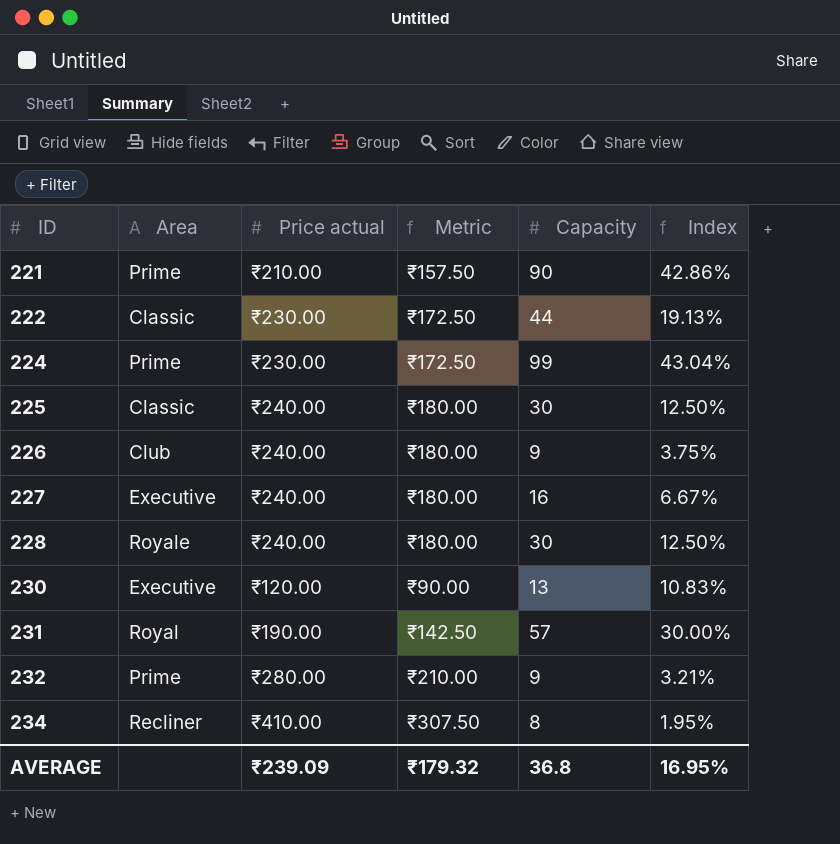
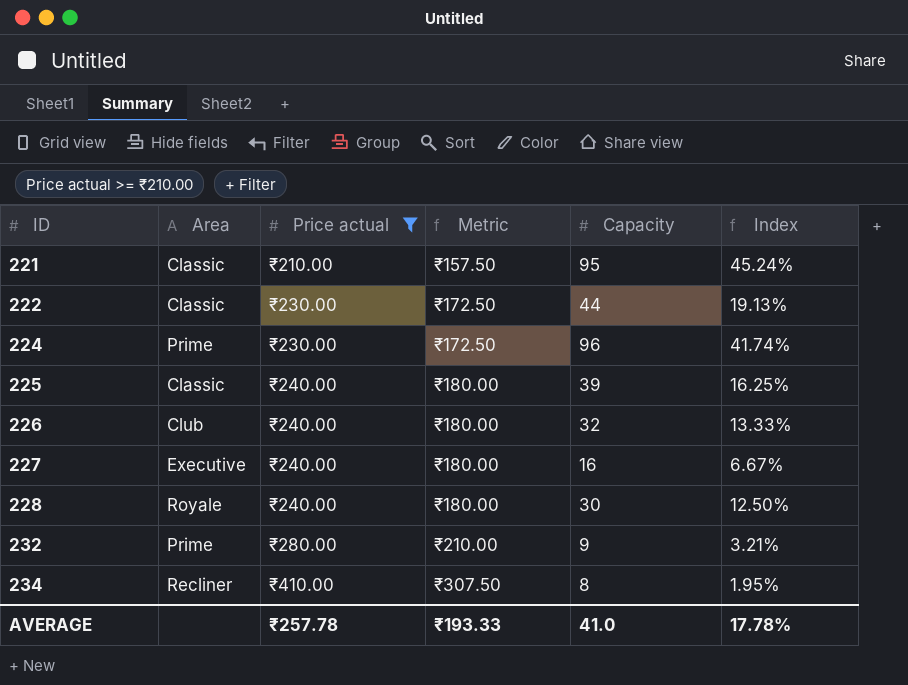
filter: none -> Price actual >= ₹210.00
221 | Area: Prime -> Classic
221 | Capacity: 90 -> 95
221 | Index: 42.86% -> 45.24%
224 | Capacity: 99 -> 96
224 | Index: 43.04% -> 41.74%
225 | Capacity: 30 -> 39
225 | Index: 12.50% -> 16.25%
226 | Capacity: 9 -> 32
226 | Index: 3.75% -> 13.33%
AVERAGE | Price actual: ₹239.09 -> ₹257.78
AVERAGE | Metric: ₹179.32 -> ₹193.33
AVERAGE | Capacity: 36.8 -> 41.0
AVERAGE | Index: 16.95% -> 17.78%

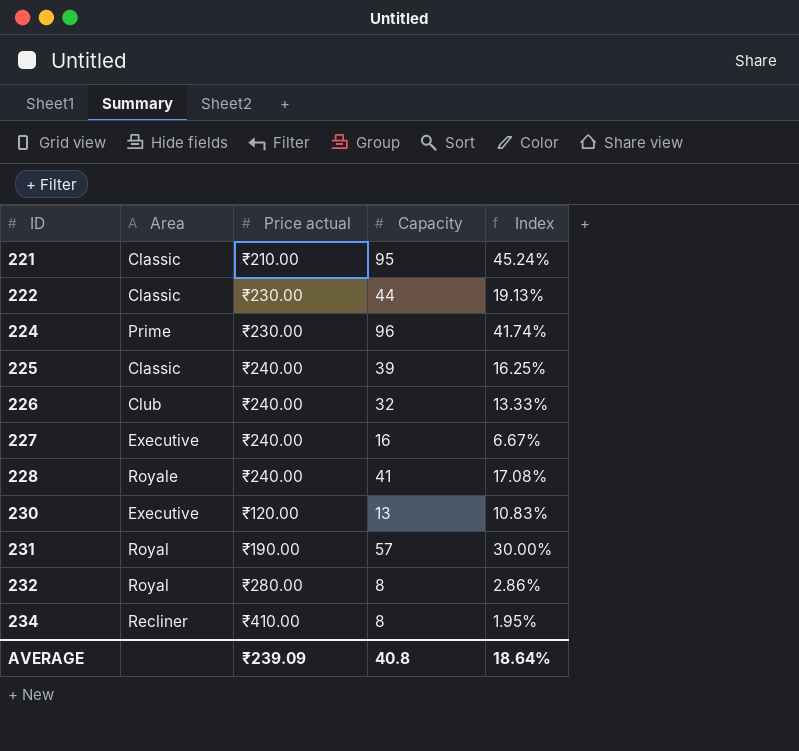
filter: Price actual >= ₹210.00 -> none
column Metric | formula: [Price actual] * 0.75 -> none
228 | Capacity: 30 -> 41
228 | Index: 12.50% -> 17.08%
232 | Area: Prime -> Royal
232 | Capacity: 9 -> 8
232 | Index: 3.21% -> 2.86%
AVERAGE | Price actual: ₹257.78 -> ₹239.09
AVERAGE | Capacity: 41.0 -> 40.8
AVERAGE | Index: 17.78% -> 18.64%

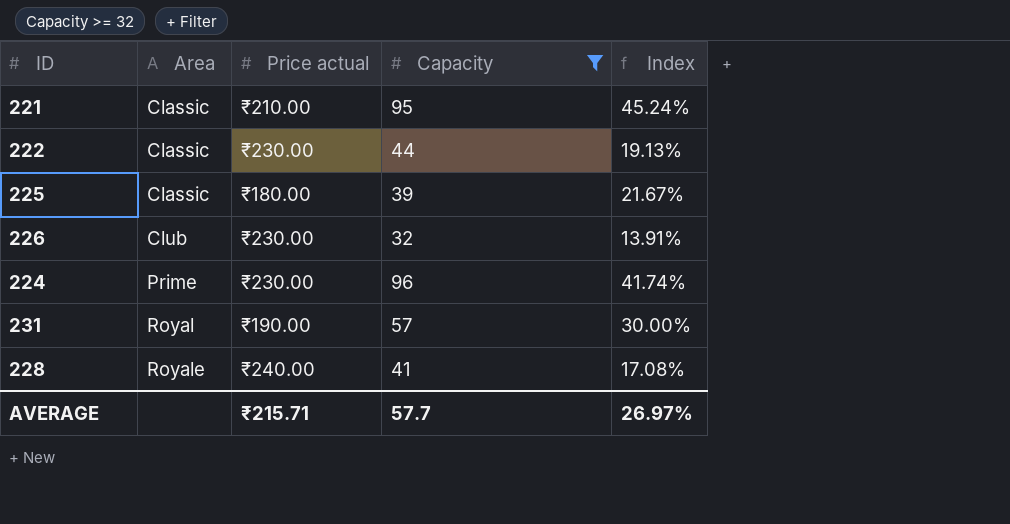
filter: none -> Capacity >= 32
row order: ID ascending -> Area ascending
225 | Price actual: ₹240.00 -> ₹180.00
225 | Index: 16.25% -> 21.67%
226 | Price actual: ₹240.00 -> ₹230.00
226 | Index: 13.33% -> 13.91%
AVERAGE | Price actual: ₹239.09 -> ₹215.71
AVERAGE | Capacity: 40.8 -> 57.7
AVERAGE | Index: 18.64% -> 26.97%

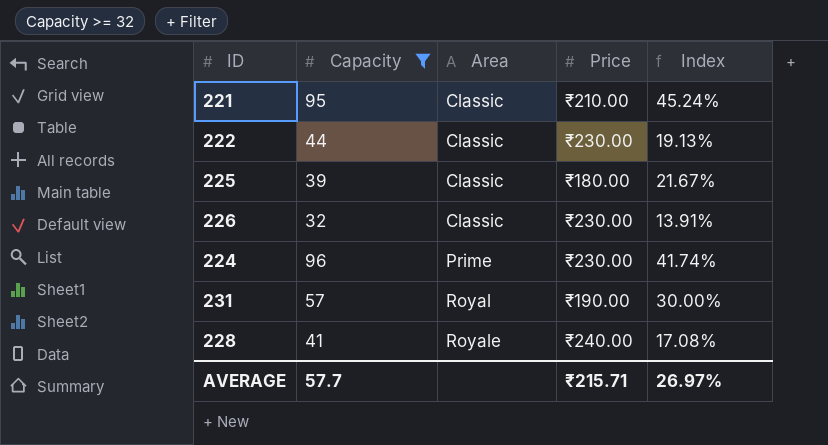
column Capacity | position: 4 -> 2
column name: Price actual -> Price
226 | Area: Club -> Classic

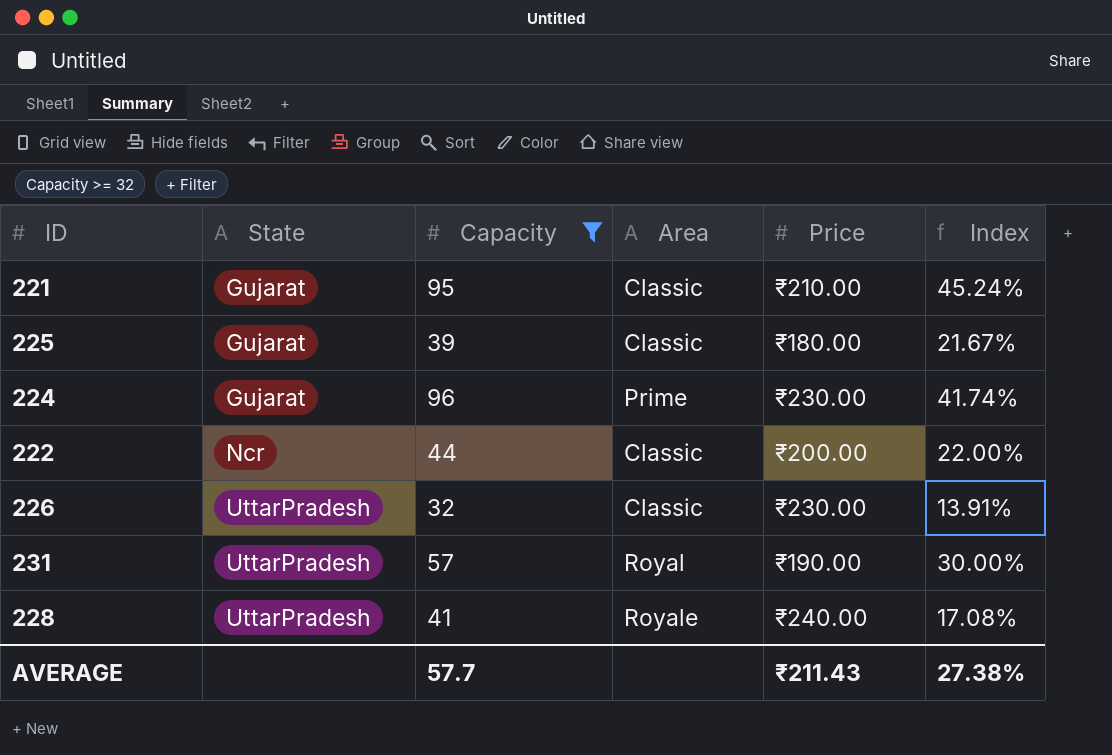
row order: Area ascending -> State ascending
column State | position: none -> 2
222 | Price: ₹230.00 -> ₹200.00
222 | Index: 19.13% -> 22.00%
AVERAGE | Price: ₹215.71 -> ₹211.43
AVERAGE | Index: 26.97% -> 27.38%

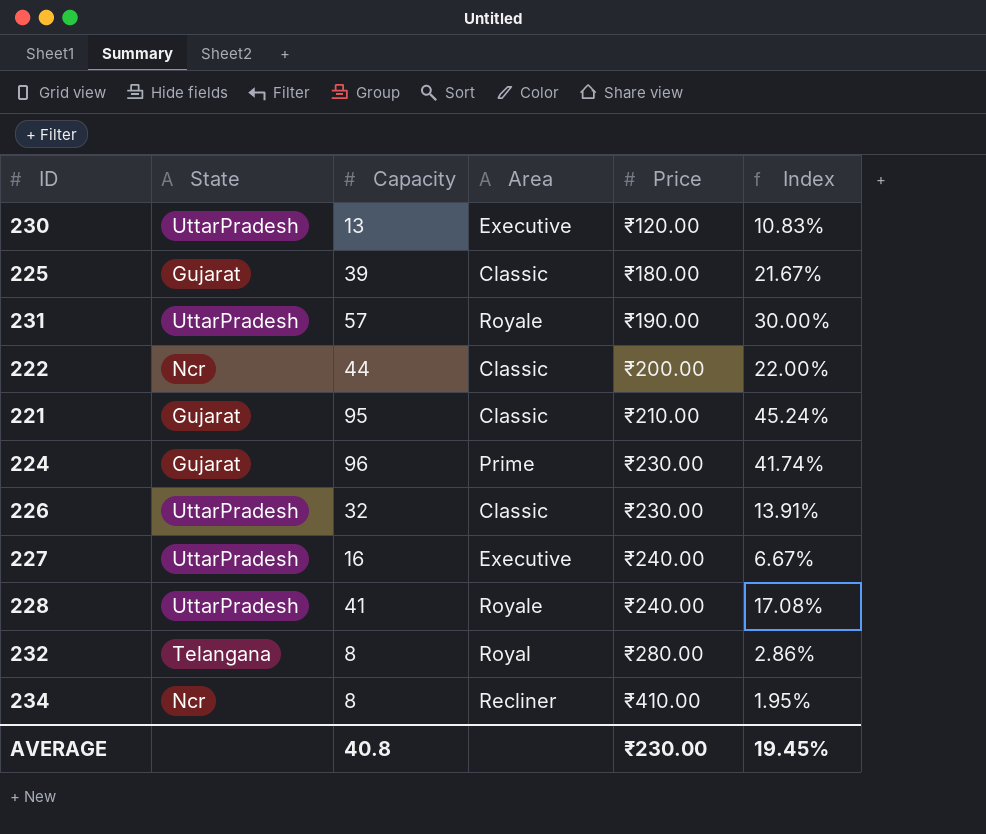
filter: Capacity >= 32 -> none
row order: State ascending -> Price ascending
231 | Area: Royal -> Royale
AVERAGE | Capacity: 57.7 -> 40.8
AVERAGE | Price: ₹211.43 -> ₹230.00
AVERAGE | Index: 27.38% -> 19.45%

